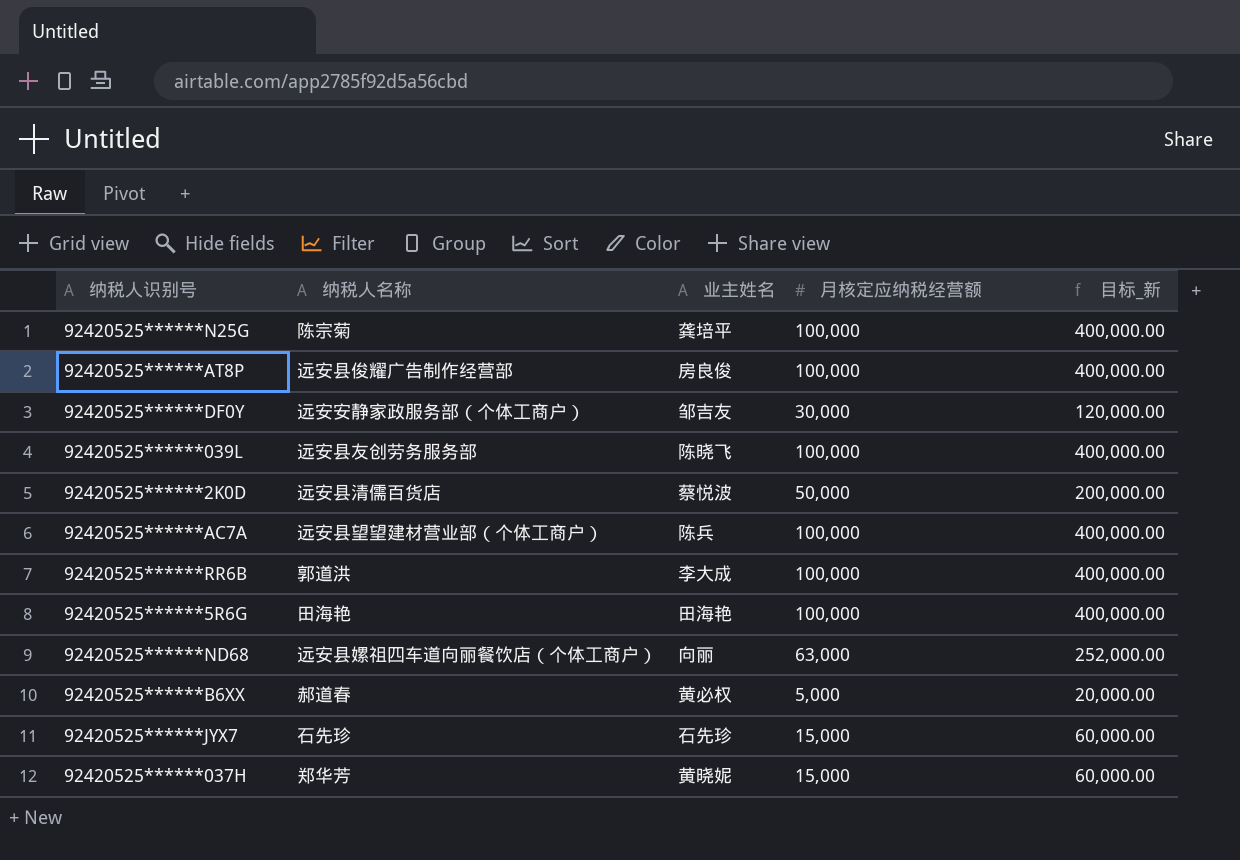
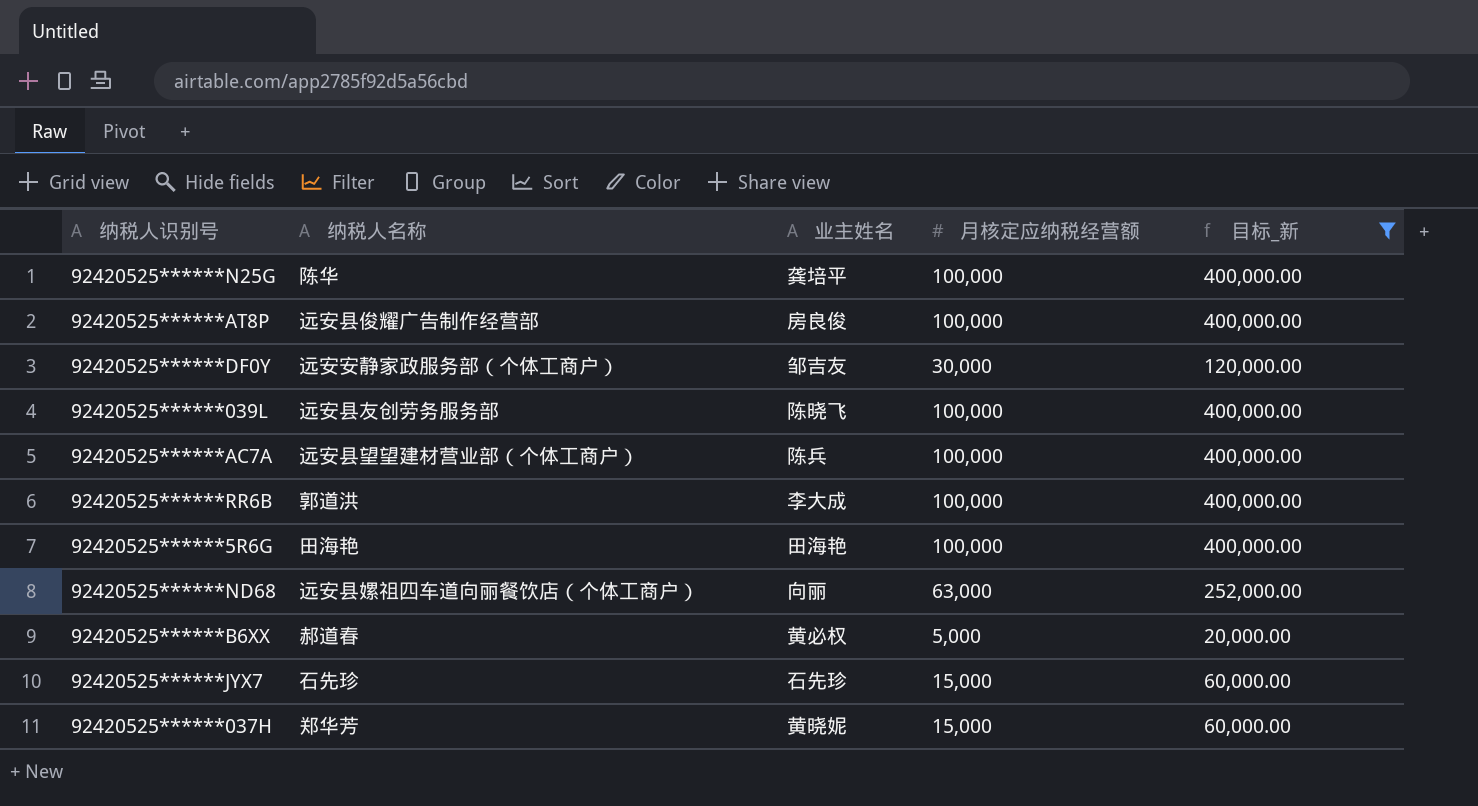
filter: none -> 目标_新 != 200,000.00
92420525******N25G | 纳税人名称: 陈宗菊 -> 陈华

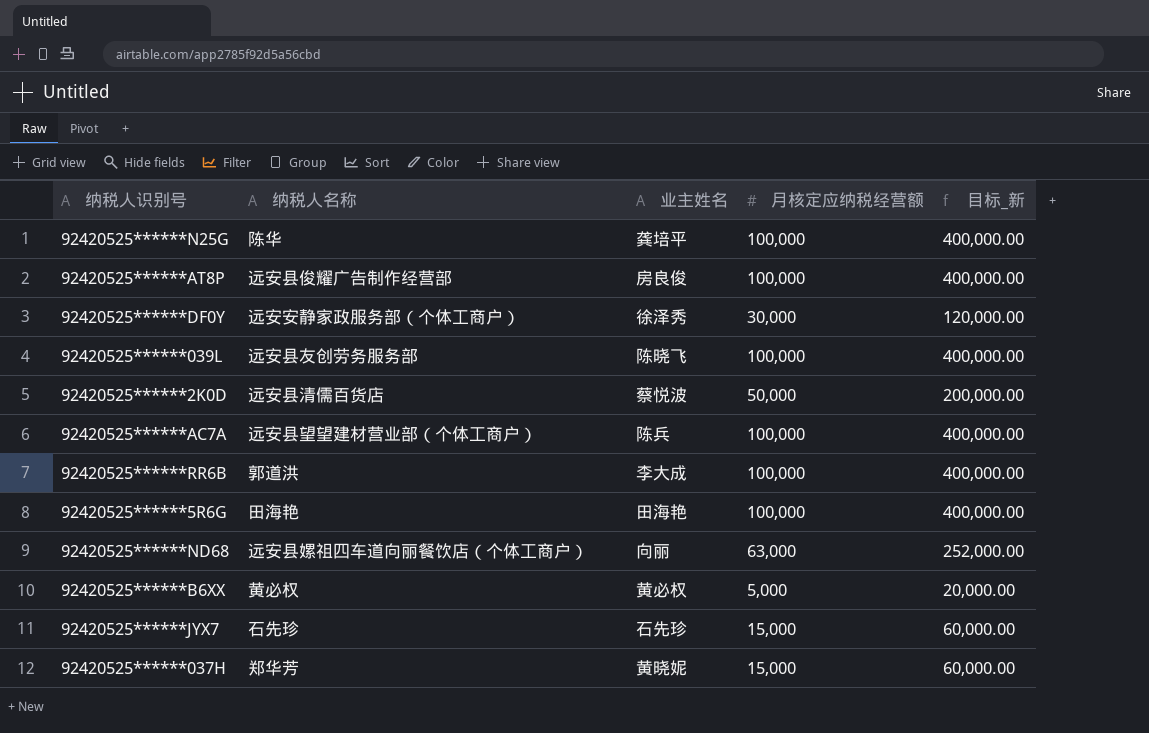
filter: 目标_新 != 200,000.00 -> none
92420525******DF0Y | 业主姓名: 邹吉友 -> 徐泽秀
92420525******B6XX | 纳税人名称: 郝道春 -> 黄必权

